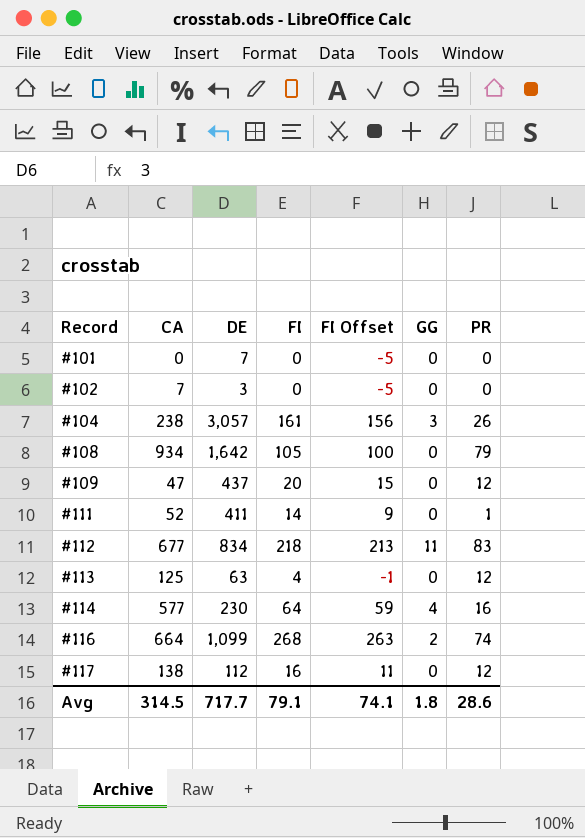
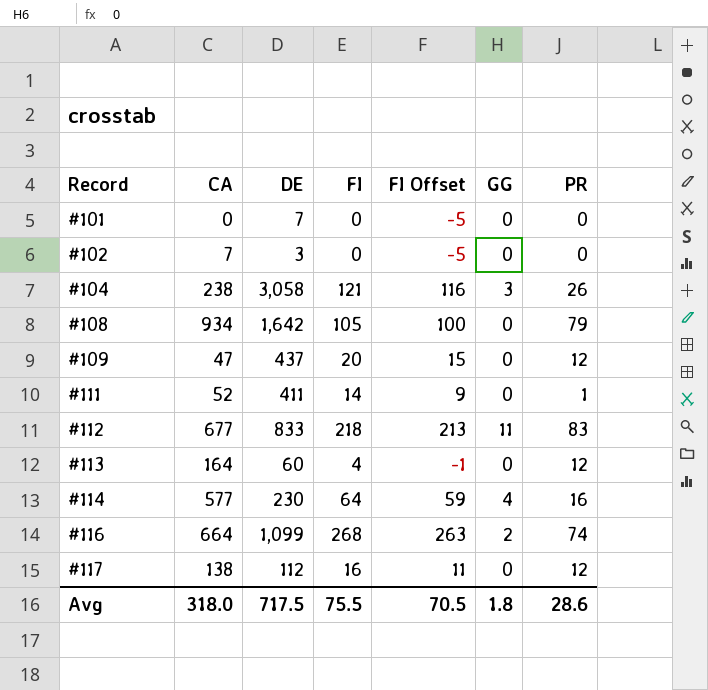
#104 | DE: 3,057 -> 3,058
#104 | FI: 161 -> 121
#104 | FI Offset: 156 -> 116
#112 | DE: 834 -> 833
#113 | CA: 125 -> 164
#113 | DE: 63 -> 60
Avg | CA: 314.5 -> 318.0
Avg | DE: 717.7 -> 717.5
Avg | FI: 79.1 -> 75.5
Avg | FI Offset: 74.1 -> 70.5

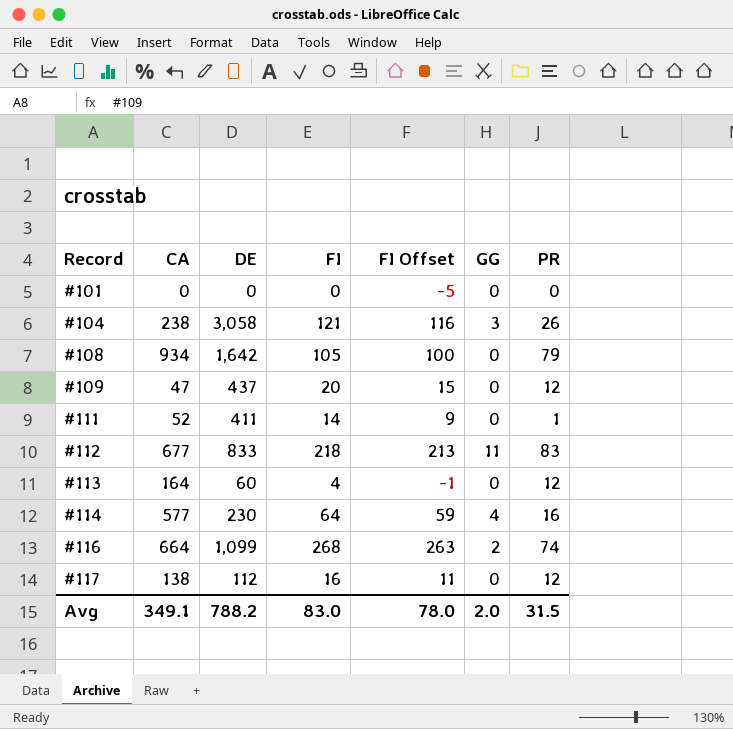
row #102: 7 | 3 | 0 | -5 | 0 | 0 -> none
#101 | DE: 7 -> 0
Avg | CA: 318.0 -> 349.1
Avg | DE: 717.5 -> 788.2
Avg | FI: 75.5 -> 83.0
Avg | FI Offset: 70.5 -> 78.0
Avg | GG: 1.8 -> 2.0
Avg | PR: 28.6 -> 31.5

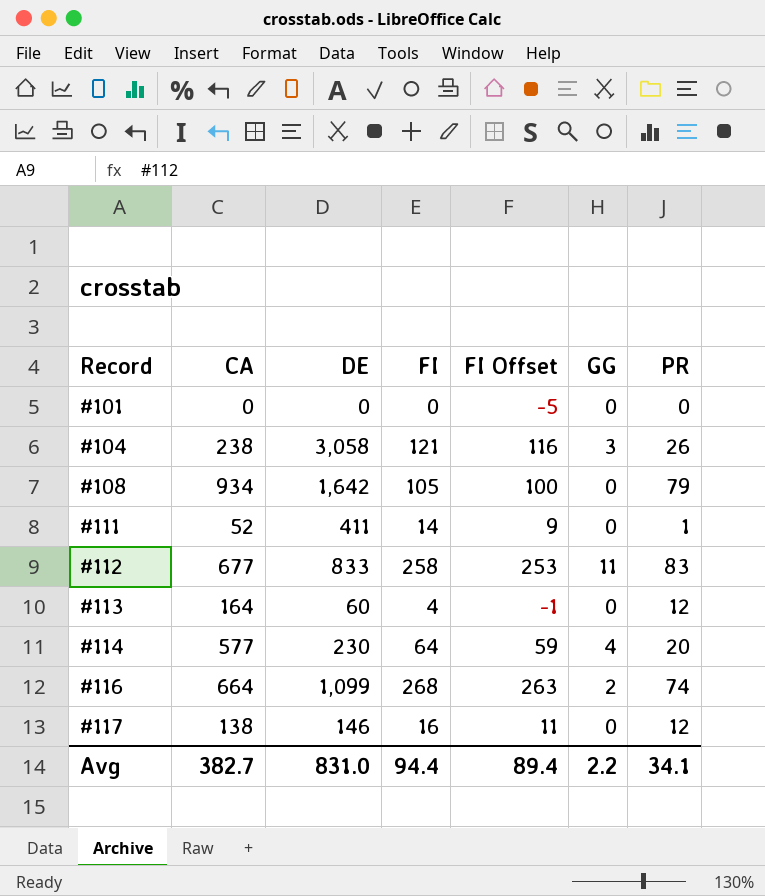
row #109: 47 | 437 | 20 | 15 | 0 | 12 -> none
#112 | FI: 218 -> 258
#112 | FI Offset: 213 -> 253
#114 | PR: 16 -> 20
#117 | DE: 112 -> 146
Avg | CA: 349.1 -> 382.7
Avg | DE: 788.2 -> 831.0
Avg | FI: 83.0 -> 94.4
Avg | FI Offset: 78.0 -> 89.4
Avg | GG: 2.0 -> 2.2
Avg | PR: 31.5 -> 34.1

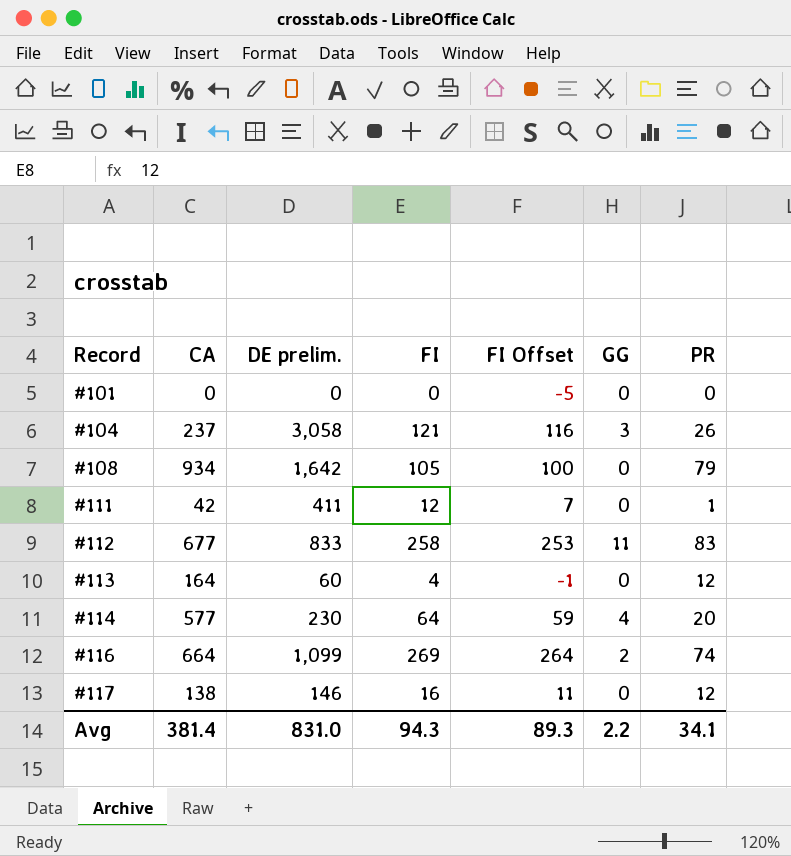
column name: DE -> DE prelim.
#104 | CA: 238 -> 237
#111 | CA: 52 -> 42
#111 | FI: 14 -> 12
#111 | FI Offset: 9 -> 7
#116 | FI: 268 -> 269
#116 | FI Offset: 263 -> 264
Avg | CA: 382.7 -> 381.4
Avg | FI: 94.4 -> 94.3
Avg | FI Offset: 89.4 -> 89.3

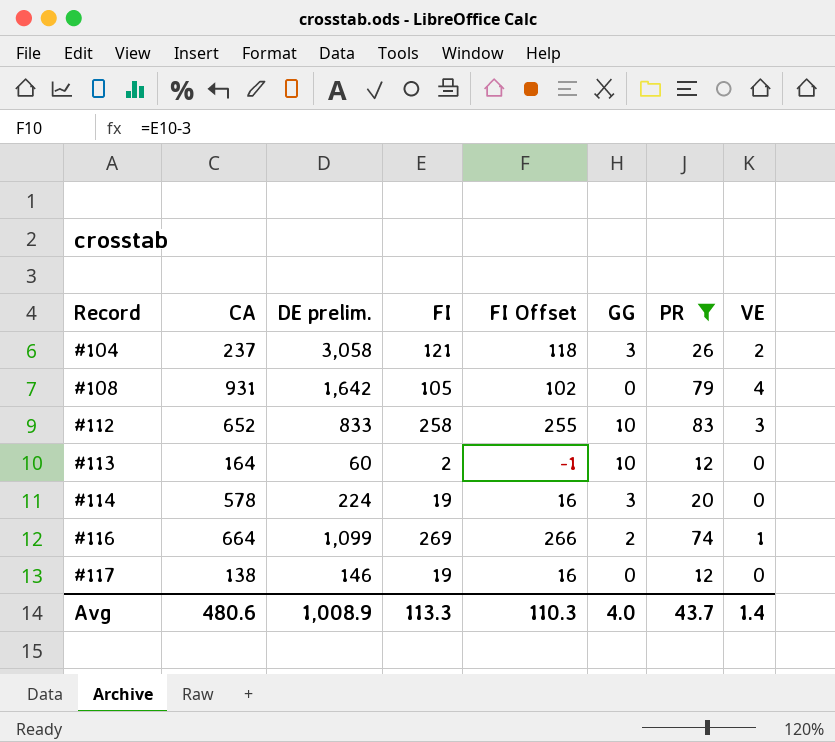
filter: none -> PR >= 12
column FI Offset | formula: [FI] - 5 -> [FI] - 3
column VE | position: none -> 8
#108 | CA: 934 -> 931
#112 | CA: 677 -> 652
#112 | GG: 11 -> 10
#113 | FI: 4 -> 2
#113 | GG: 0 -> 10
#114 | CA: 577 -> 578
#114 | DE prelim.: 230 -> 224
#114 | FI: 64 -> 19
#114 | GG: 4 -> 3
#117 | FI: 16 -> 19
Avg | CA: 381.4 -> 480.6
Avg | DE prelim.: 831.0 -> 1,008.9
Avg | FI: 94.3 -> 113.3
Avg | FI Offset: 89.3 -> 110.3
Avg | GG: 2.2 -> 4.0
Avg | PR: 34.1 -> 43.7

